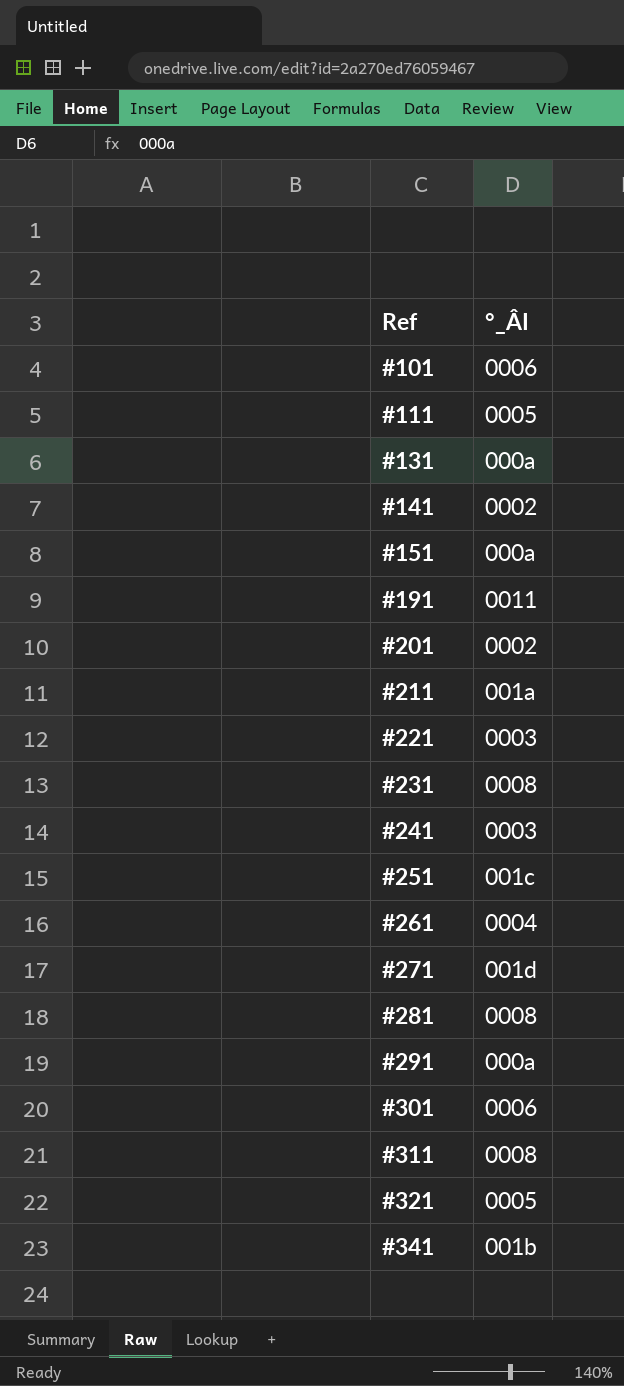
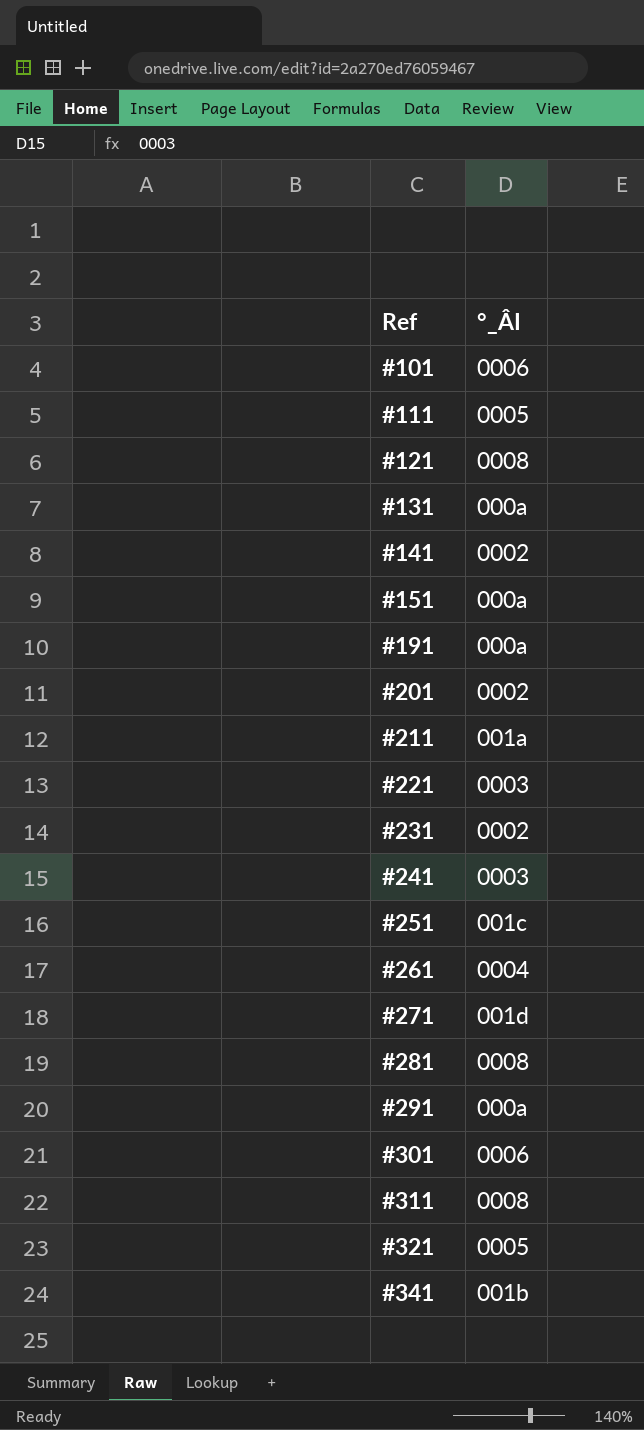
row #121: none -> 0008
#191 | °_ÂI: 0011 -> 000a
#231 | °_ÂI: 0008 -> 0002

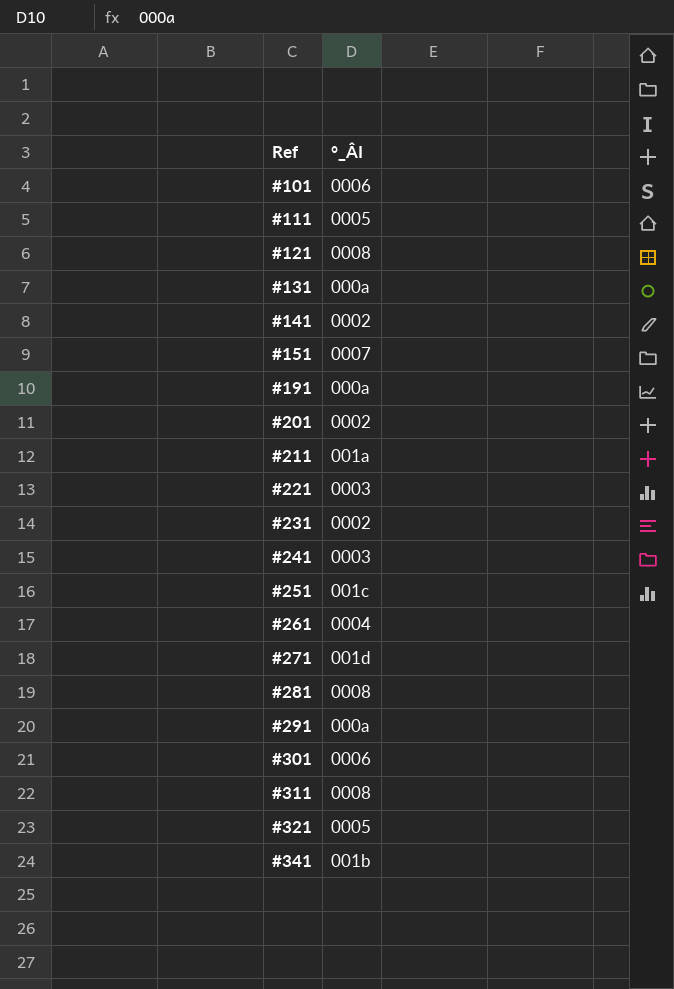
#151 | °_ÂI: 000a -> 0007

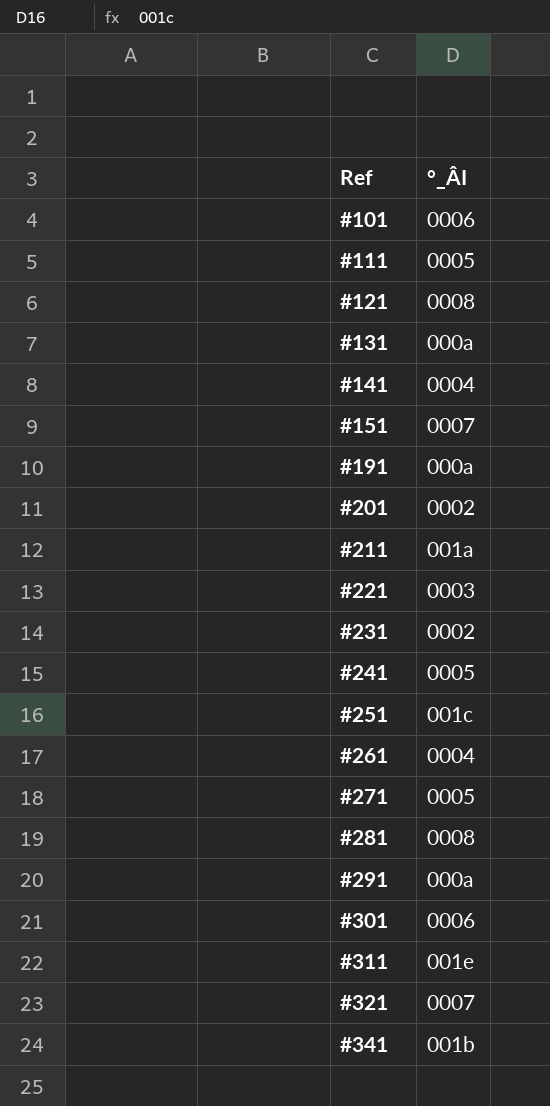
#141 | °_ÂI: 0002 -> 0004
#241 | °_ÂI: 0003 -> 0005
#271 | °_ÂI: 001d -> 0005
#311 | °_ÂI: 0008 -> 001e
#321 | °_ÂI: 0005 -> 0007

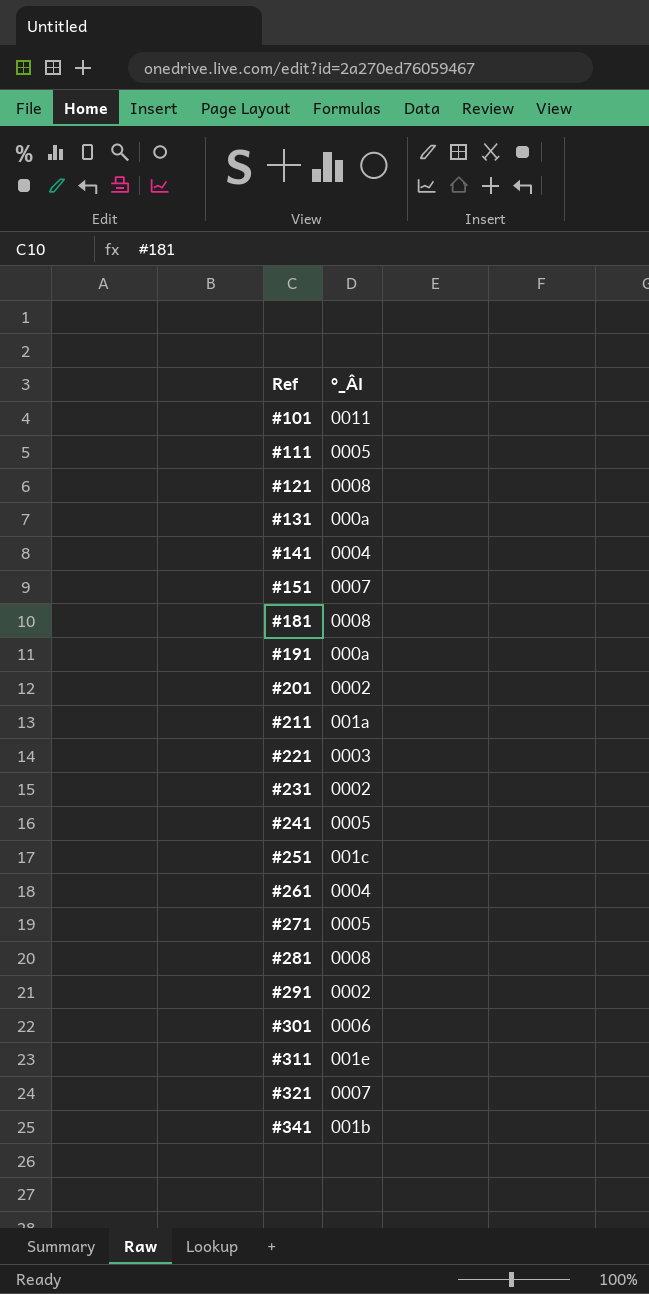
#101 | °_ÂI: 0006 -> 0011
row #181: none -> 0008
#291 | °_ÂI: 000a -> 0002

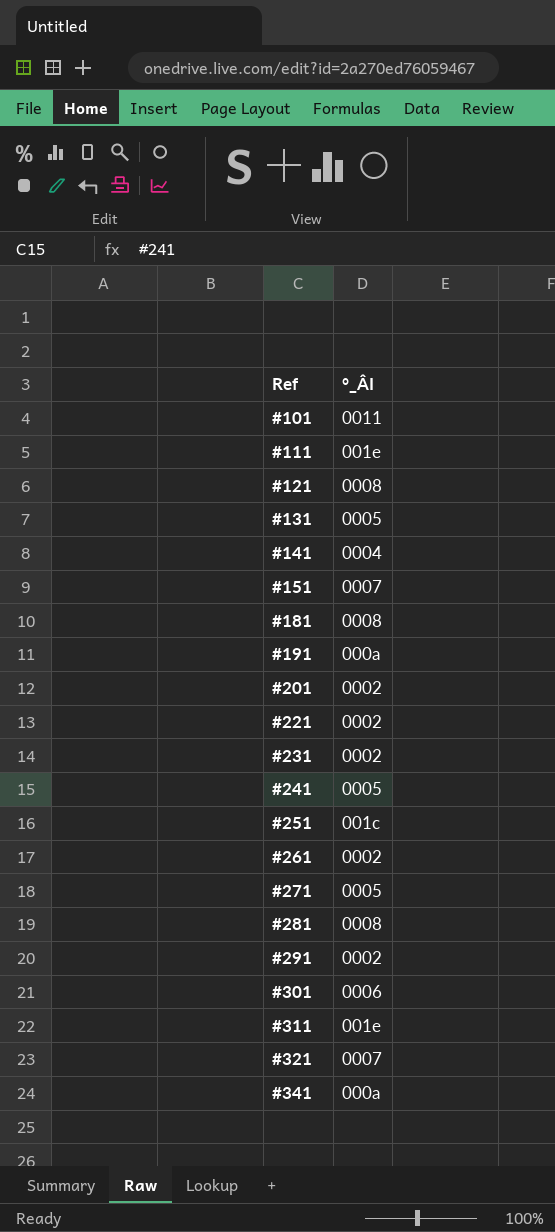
row #211: 001a -> none
#111 | °_ÂI: 0005 -> 001e
#131 | °_ÂI: 000a -> 0005
#221 | °_ÂI: 0003 -> 0002
#261 | °_ÂI: 0004 -> 0002
#341 | °_ÂI: 001b -> 000a

